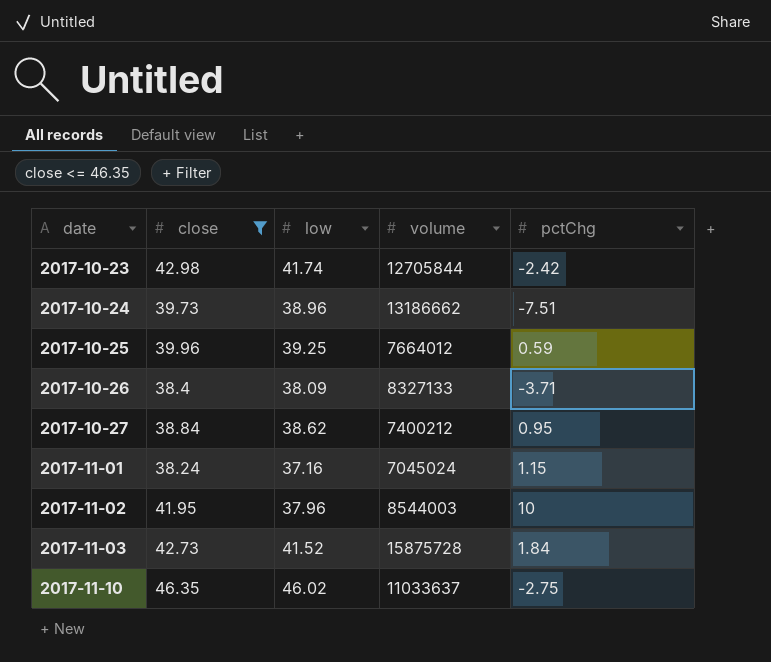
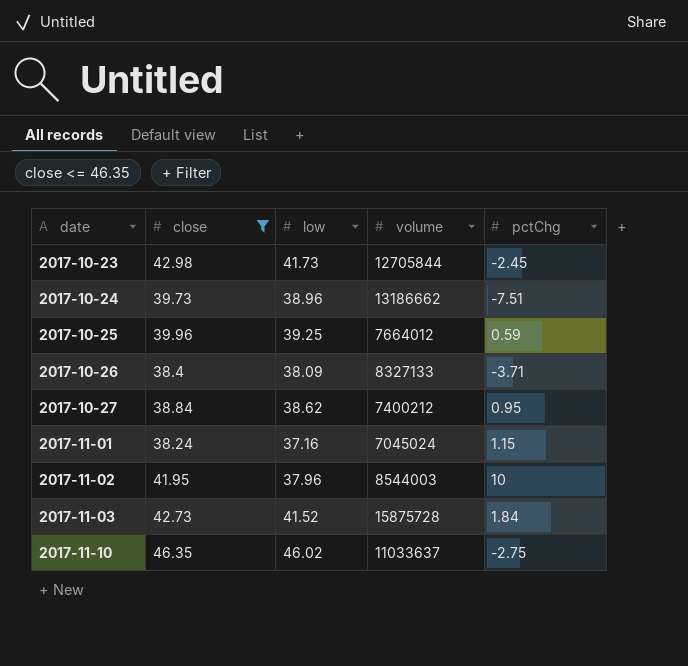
2017-10-23 | low: 41.74 -> 41.73
2017-10-23 | pctChg: -2.42 -> -2.45

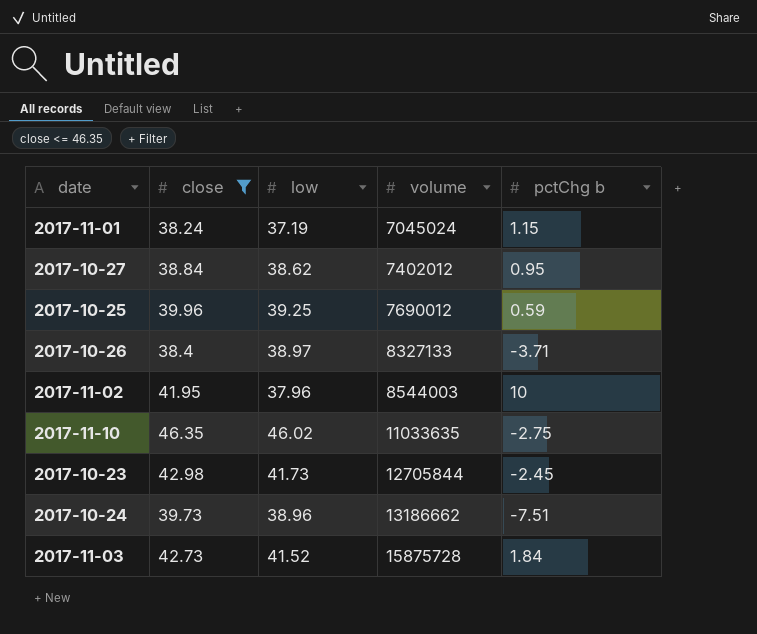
row order: date ascending -> volume ascending
column name: pctChg -> pctChg b
2017-11-01 | low: 37.16 -> 37.19
2017-10-27 | volume: 7400212 -> 7402012
2017-10-25 | volume: 7664012 -> 7690012
2017-10-26 | low: 38.09 -> 38.97
2017-11-10 | volume: 11033637 -> 11033635

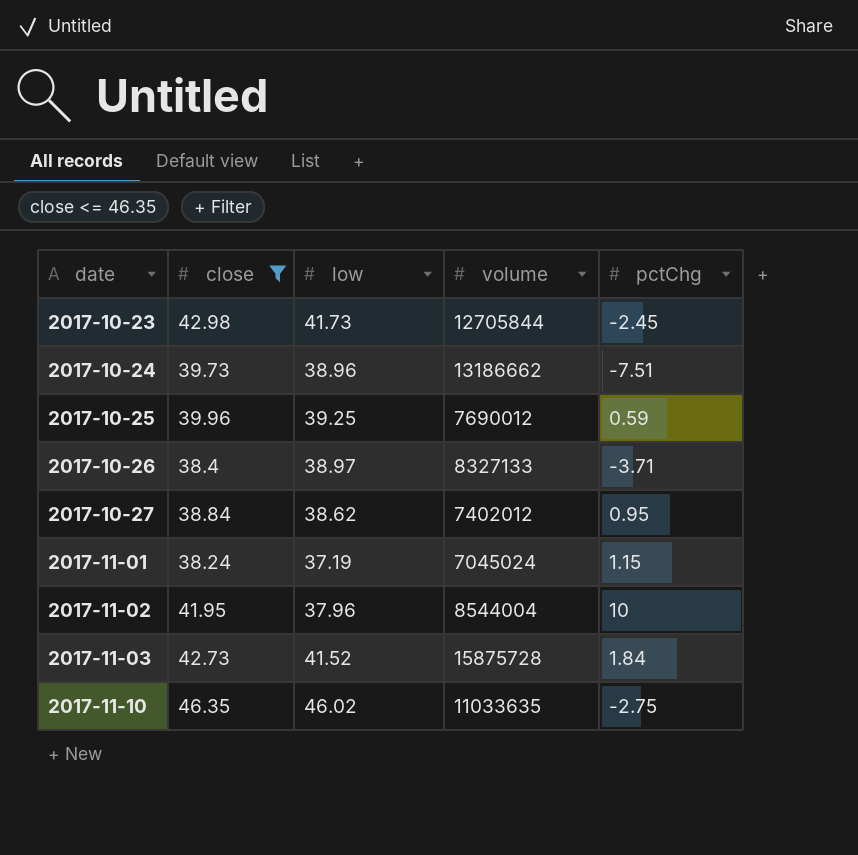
row order: volume ascending -> date ascending
column name: pctChg b -> pctChg
2017-11-02 | volume: 8544003 -> 8544004

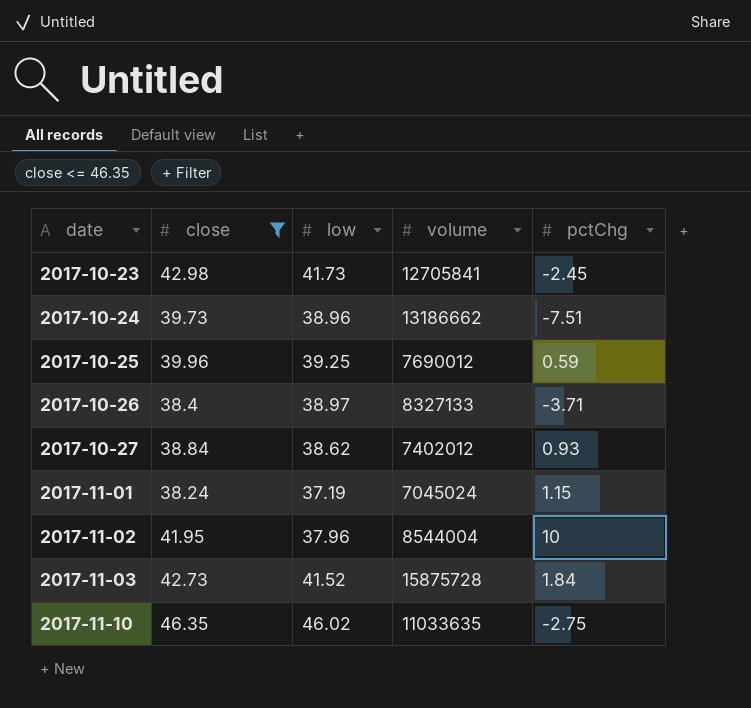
2017-10-23 | volume: 12705844 -> 12705841
2017-10-27 | pctChg: 0.95 -> 0.93

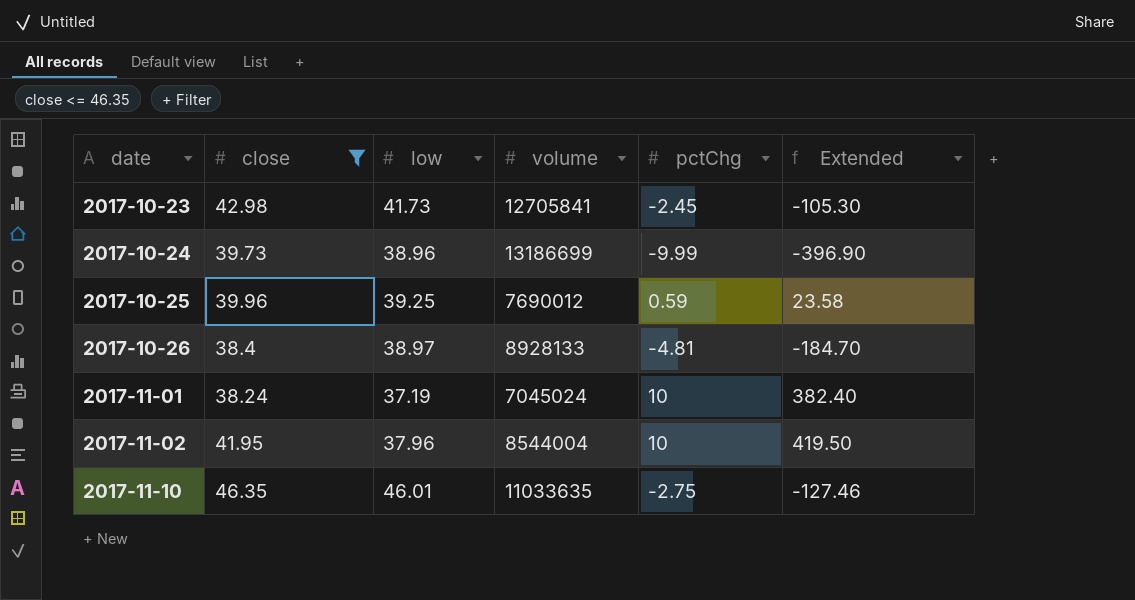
column Extended | formula: none -> [close] * [pctChg]
row 2017-10-27: 38.84 | 38.62 | 7402012 | 0.93 -> none
row 2017-11-03: 42.73 | 41.52 | 15875728 | 1.84 -> none
2017-10-24 | volume: 13186662 -> 13186699
2017-10-24 | pctChg: -7.51 -> -9.99
2017-10-26 | volume: 8327133 -> 8928133
2017-10-26 | pctChg: -3.71 -> -4.81
2017-11-01 | pctChg: 1.15 -> 10
2017-11-10 | low: 46.02 -> 46.01

